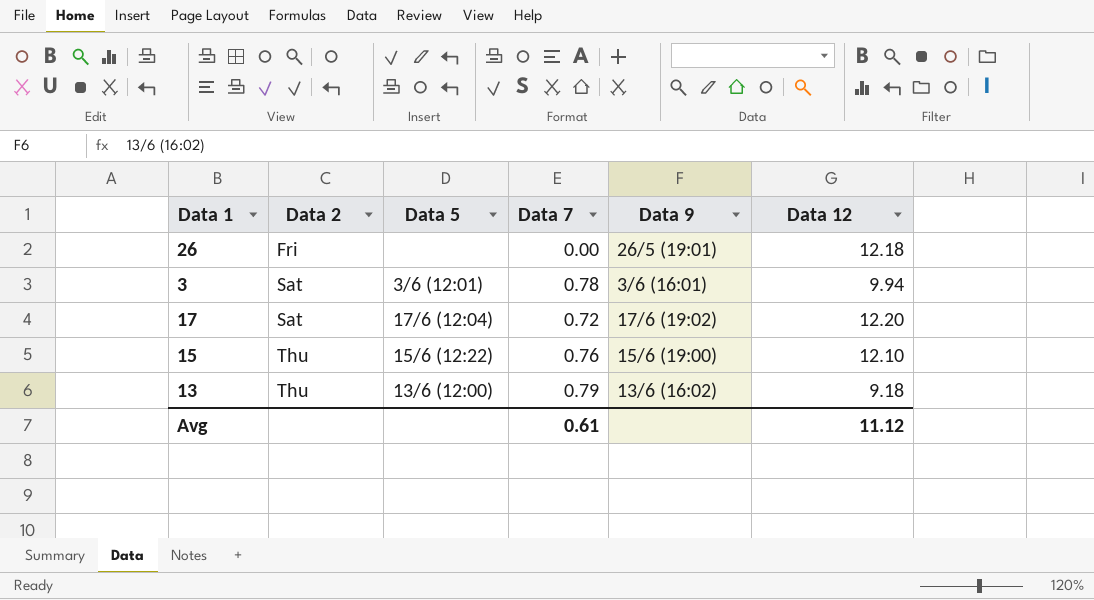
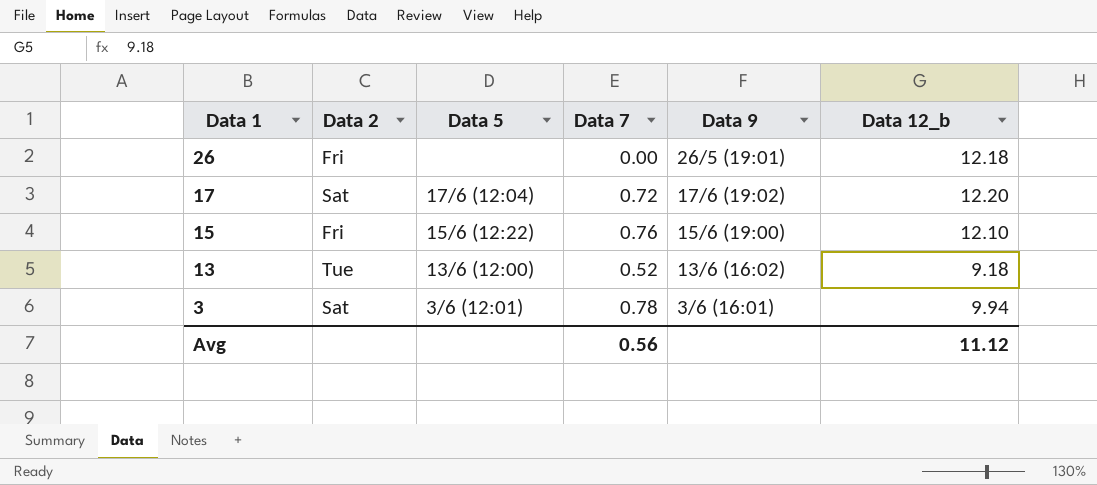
row order: Data 2 ascending -> Data 1 descending
column name: Data 12 -> Data 12_b
15 | Data 2: Thu -> Fri
13 | Data 2: Thu -> Tue
13 | Data 7: 0.79 -> 0.52
Avg | Data 7: 0.61 -> 0.56

